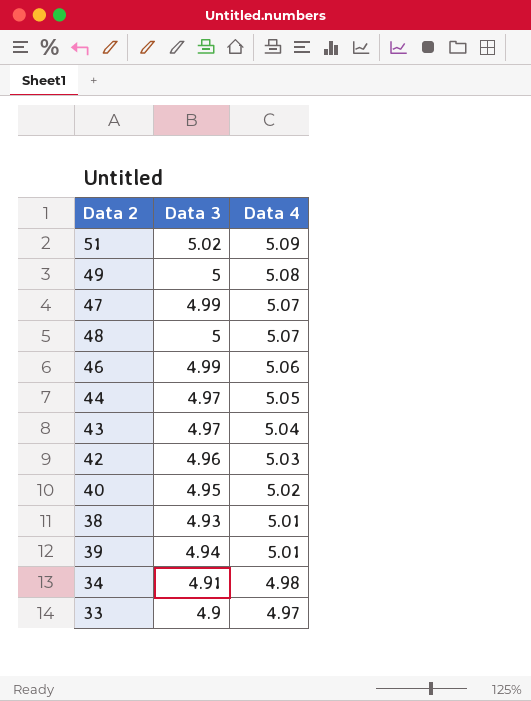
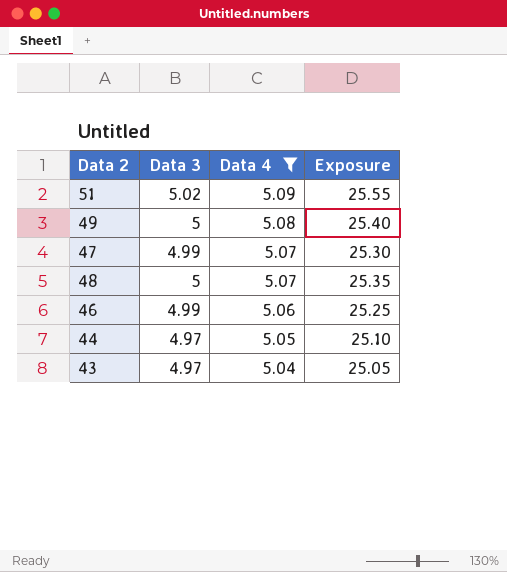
filter: none -> Data 4 >= 5.04
column Exposure | formula: none -> [Data 3] * [Data 4]

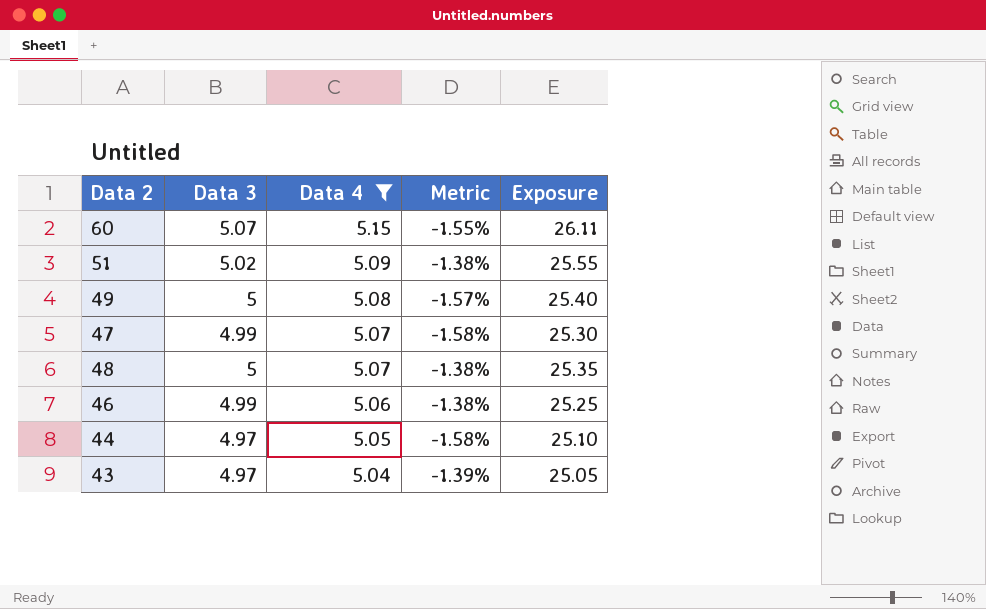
column Metric | formula: none -> ([Data 3] - [Data 4]) / [Data 4]
row 60: none -> 5.07 | 5.15 | -1.55% | 26.11

